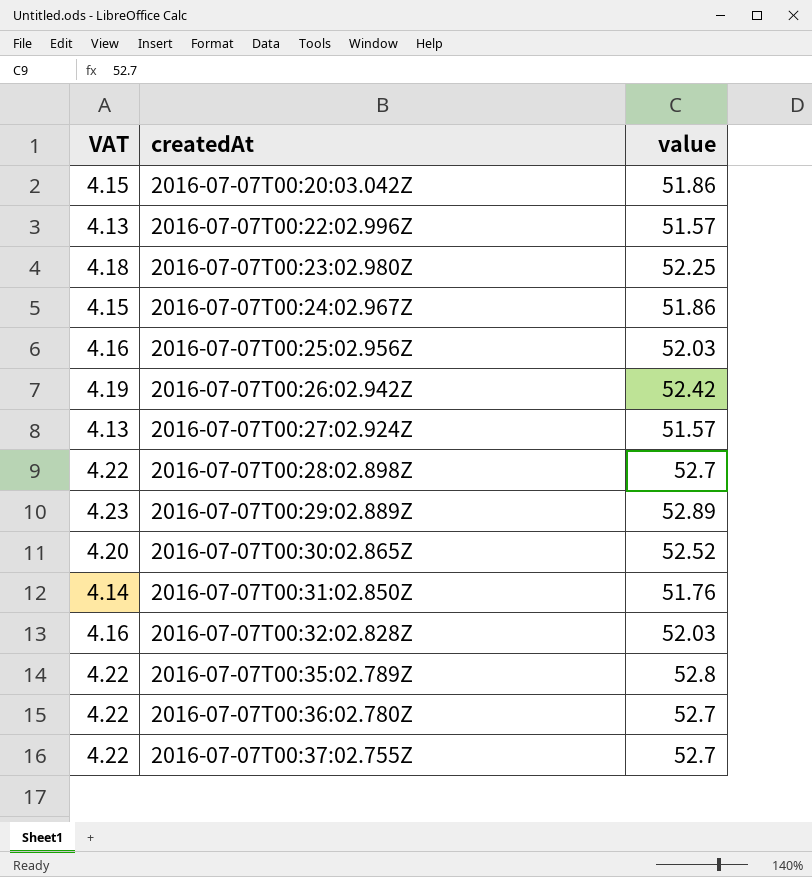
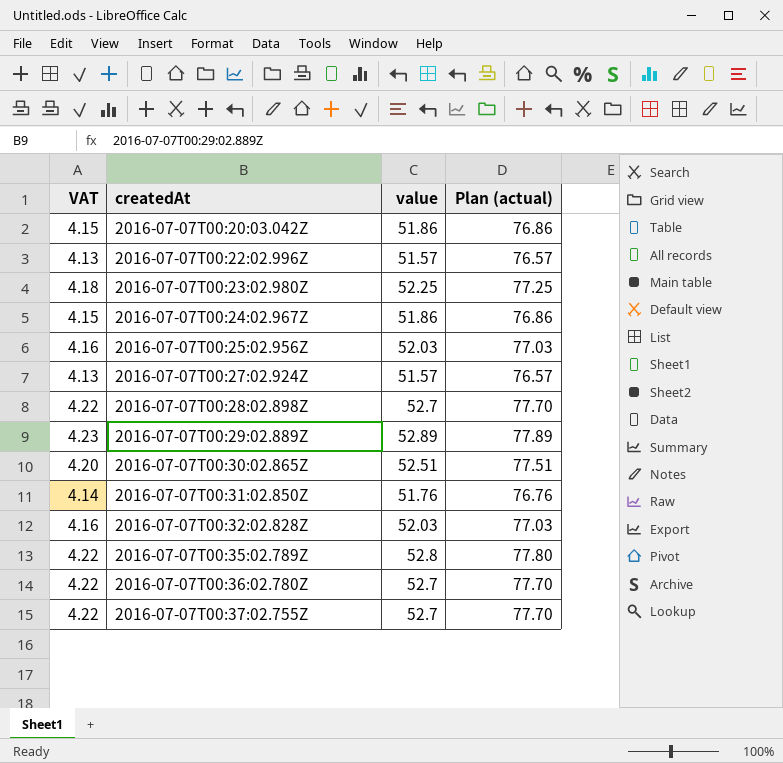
column Plan (actual) | formula: none -> [value] + 25
row 2016-07-07T00:26:02.942Z: 4.19 | 52.42 -> none
2016-07-07T00:30:02.865Z | value: 52.52 -> 52.51

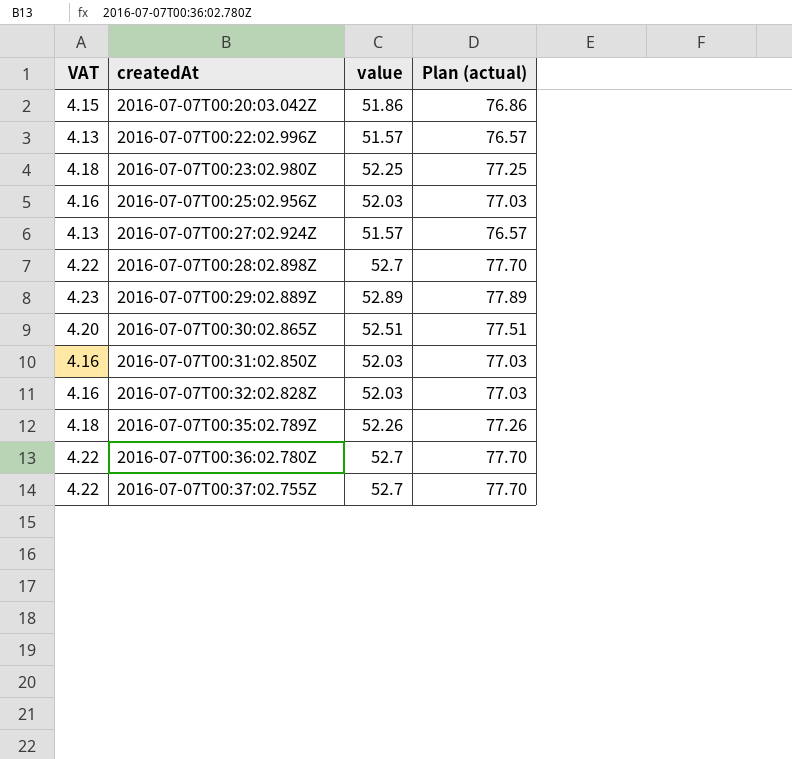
row 2016-07-07T00:24:02.967Z: 4.15 | 51.86 | 76.86 -> none
2016-07-07T00:31:02.850Z | VAT: 4.14 -> 4.16
2016-07-07T00:31:02.850Z | value: 51.76 -> 52.03
2016-07-07T00:31:02.850Z | Plan (actual): 76.76 -> 77.03
2016-07-07T00:35:02.789Z | VAT: 4.22 -> 4.18
2016-07-07T00:35:02.789Z | value: 52.8 -> 52.26
2016-07-07T00:35:02.789Z | Plan (actual): 77.80 -> 77.26

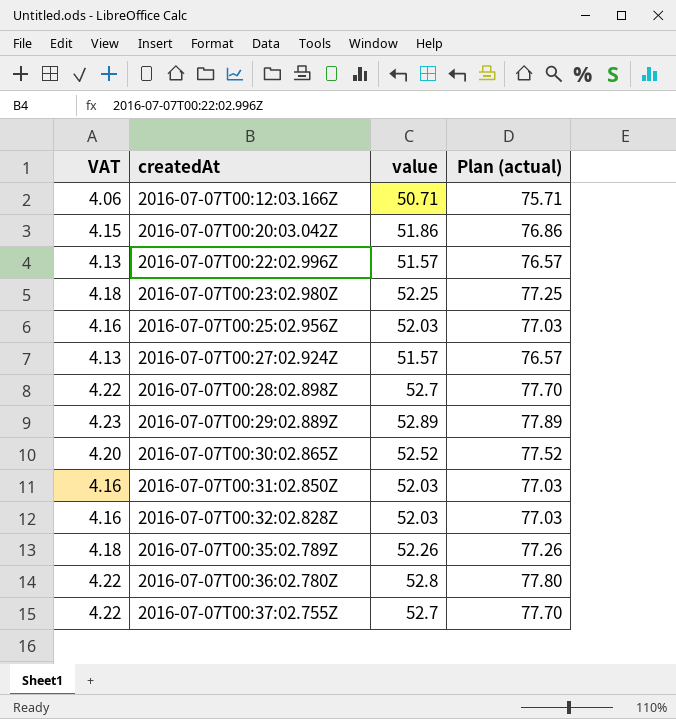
row 2016-07-07T00:12:03.166Z: none -> 4.06 | 50.71 | 75.71
2016-07-07T00:30:02.865Z | value: 52.51 -> 52.52
2016-07-07T00:30:02.865Z | Plan (actual): 77.51 -> 77.52
2016-07-07T00:36:02.780Z | value: 52.7 -> 52.8
2016-07-07T00:36:02.780Z | Plan (actual): 77.70 -> 77.80

